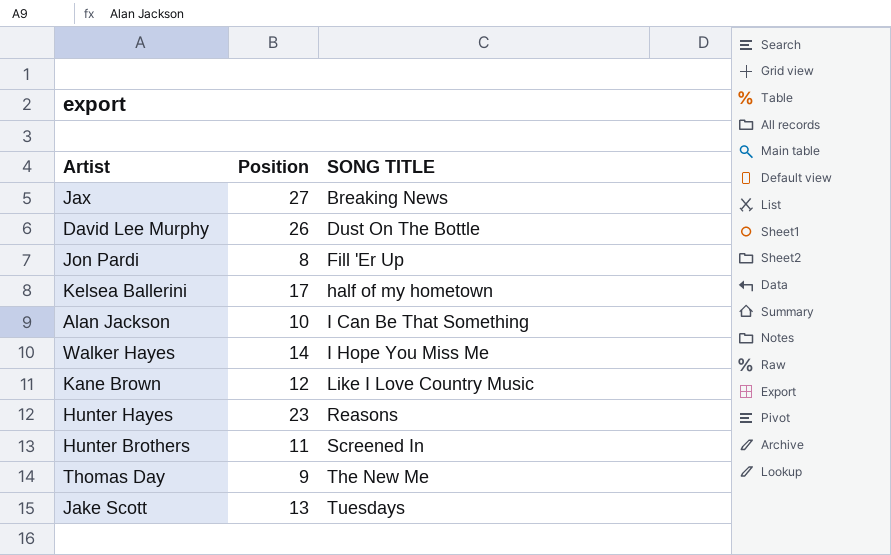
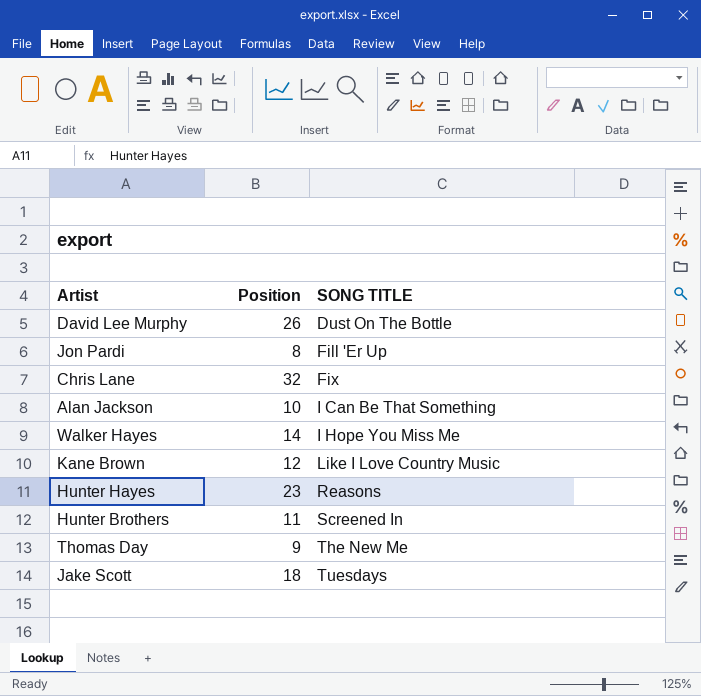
row Jax: 27 | Breaking News -> none
row Kelsea Ballerini: 17 | half of my hometown -> none
row Chris Lane: none -> 32 | Fix
Jake Scott | Position: 13 -> 18

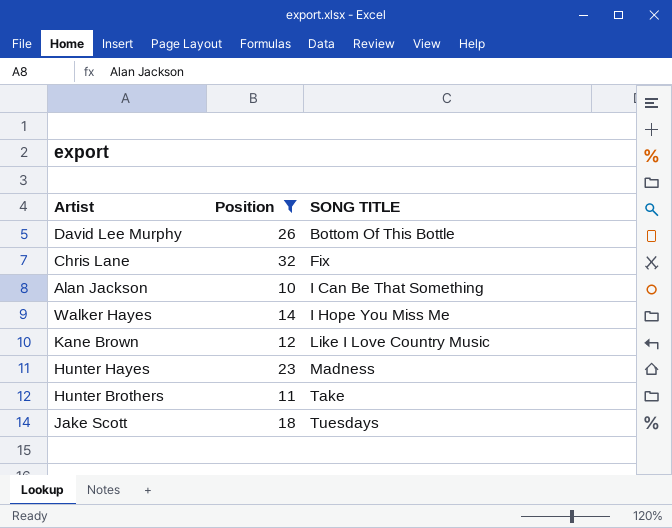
filter: none -> Position >= 10
David Lee Murphy | SONG TITLE: Dust On The Bottle -> Bottom Of This Bottle
Hunter Hayes | SONG TITLE: Reasons -> Madness
Hunter Brothers | SONG TITLE: Screened In -> Take

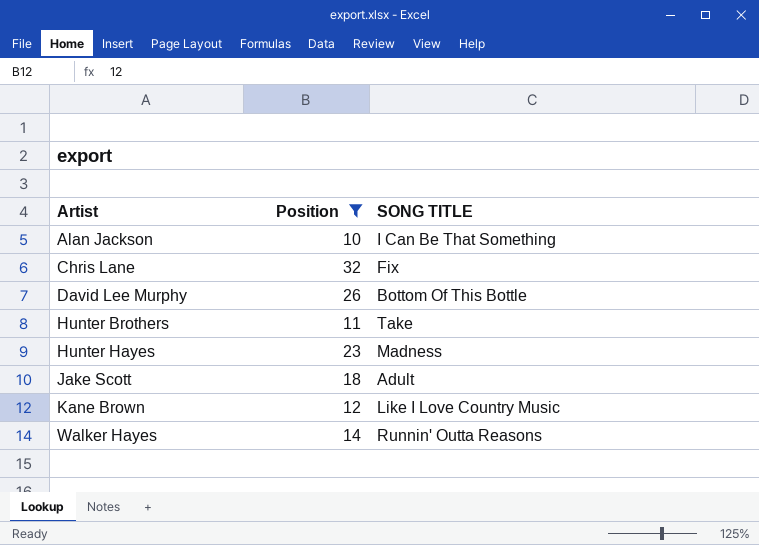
row order: SONG TITLE ascending -> Artist ascending
Jake Scott | SONG TITLE: Tuesdays -> Adult
Walker Hayes | SONG TITLE: I Hope You Miss Me -> Runnin' Outta Reasons

